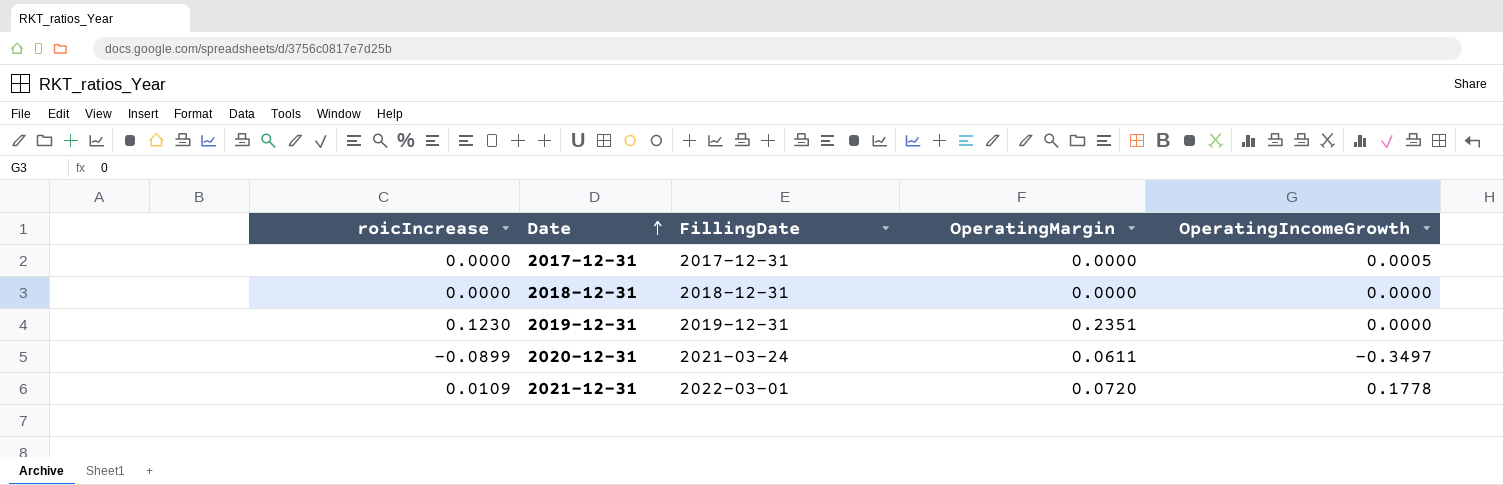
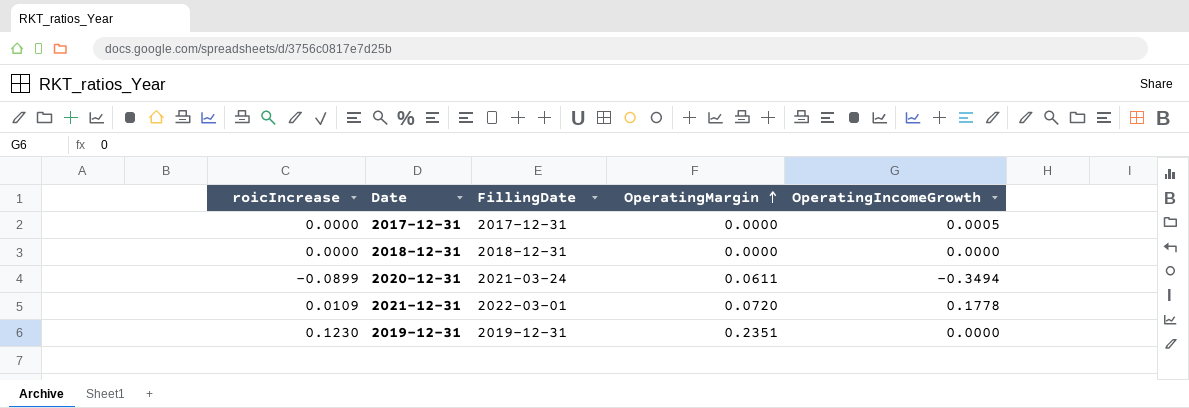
row order: Date ascending -> OperatingMargin ascending
2020-12-31 | OperatingIncomeGrowth: -0.3497 -> -0.3494

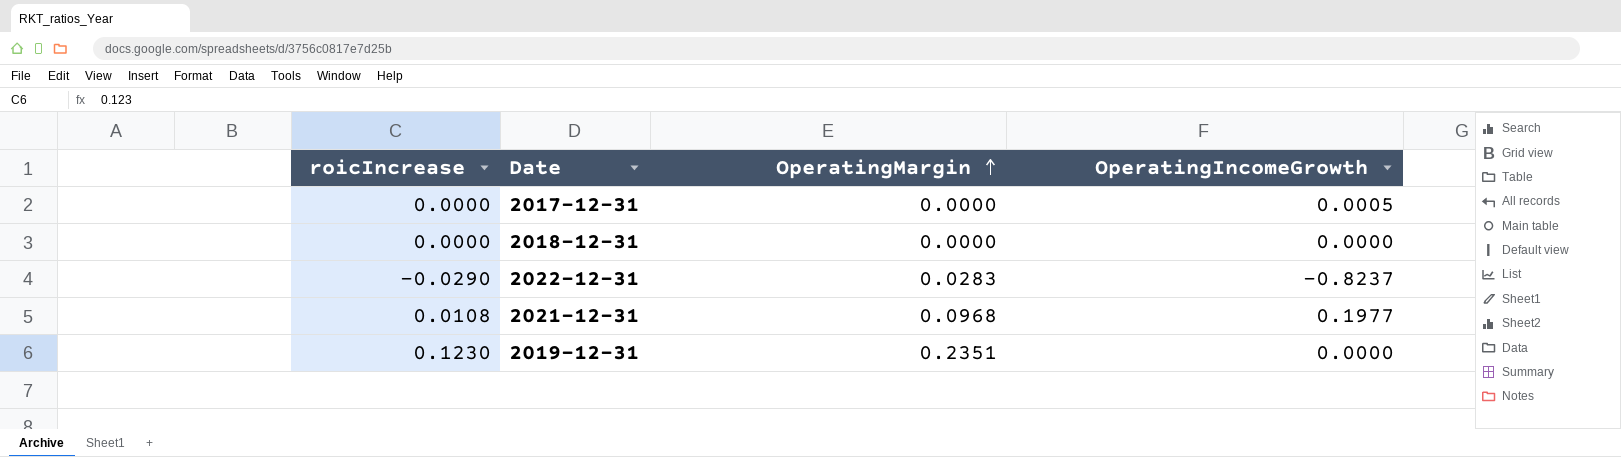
column FillingDate | position: 3 -> none
row 2020-12-31: -0.0899 | 2021-03-24 | 0.0611 | -0.3494 -> none
row 2022-12-31: none -> -0.0290 | 0.0283 | -0.8237
2021-12-31 | roicIncrease: 0.0109 -> 0.0108
2021-12-31 | OperatingMargin: 0.0720 -> 0.0968
2021-12-31 | OperatingIncomeGrowth: 0.1778 -> 0.1977

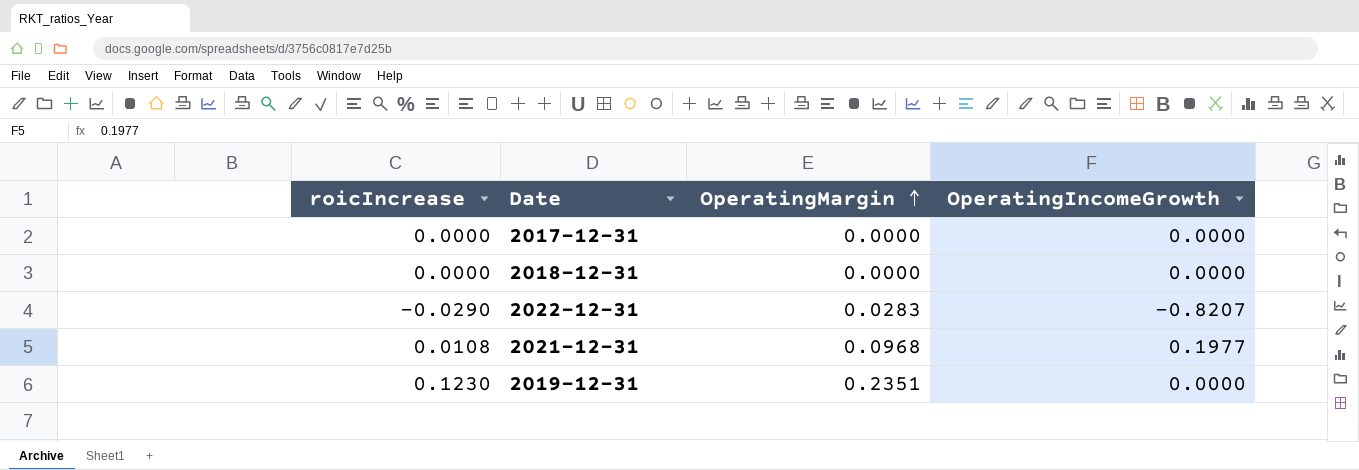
2017-12-31 | OperatingIncomeGrowth: 0.0005 -> 0.0000
2022-12-31 | OperatingIncomeGrowth: -0.8237 -> -0.8207

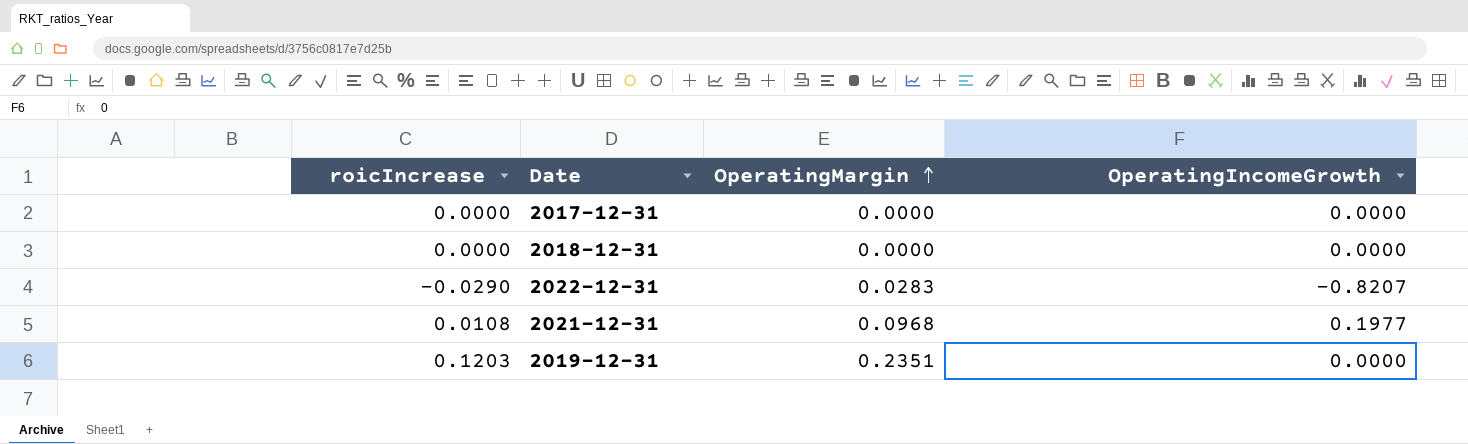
2019-12-31 | roicIncrease: 0.1230 -> 0.1203

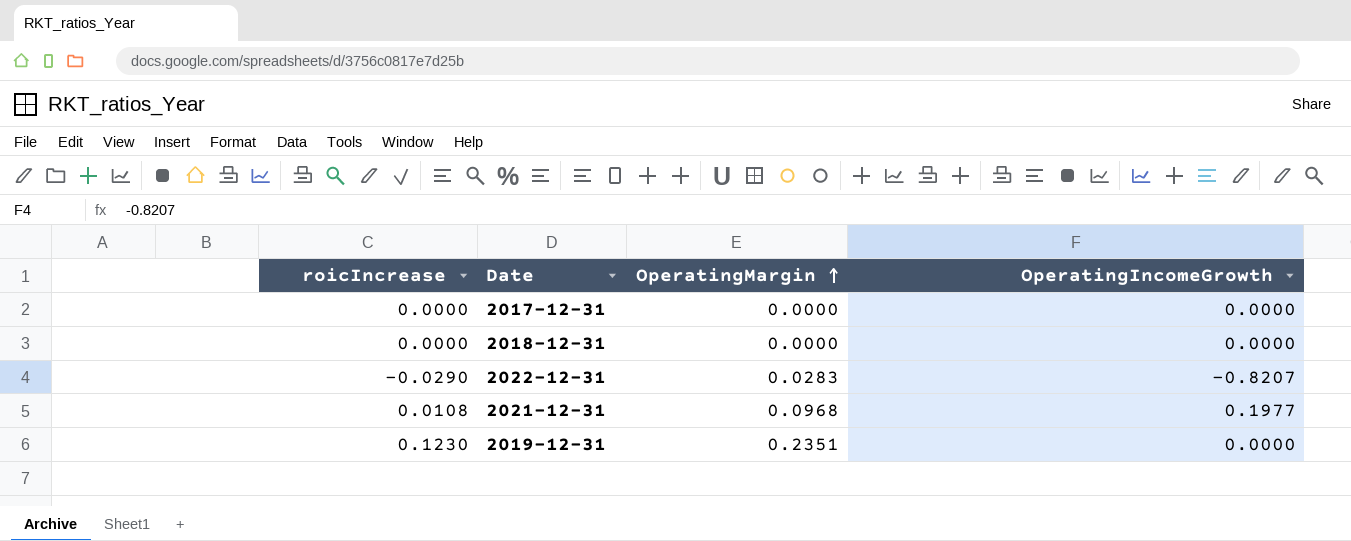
2019-12-31 | roicIncrease: 0.1203 -> 0.1230

